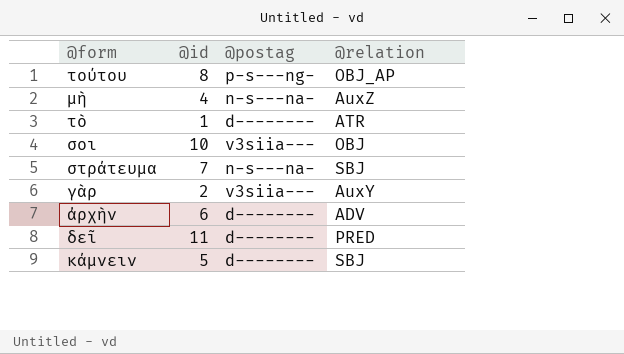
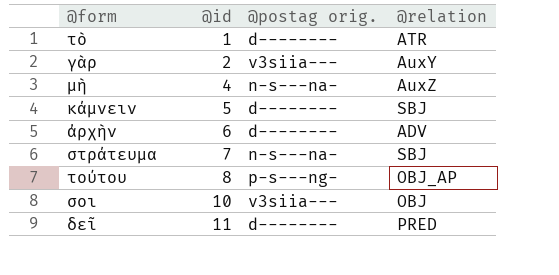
row order: none -> @id ascending
column name: @postag -> @postag orig.

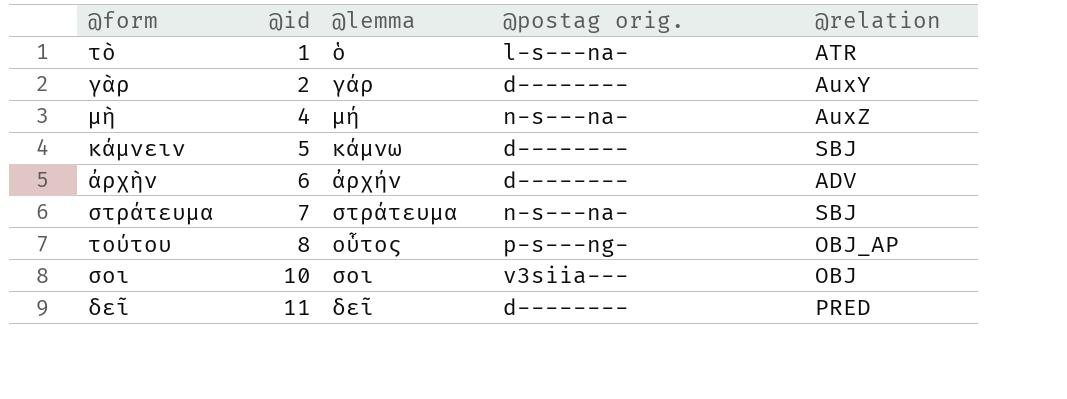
column @lemma | position: none -> 3
τὸ | @postag orig.: d-------- -> l-s---na-
γὰρ | @postag orig.: v3siia--- -> d--------

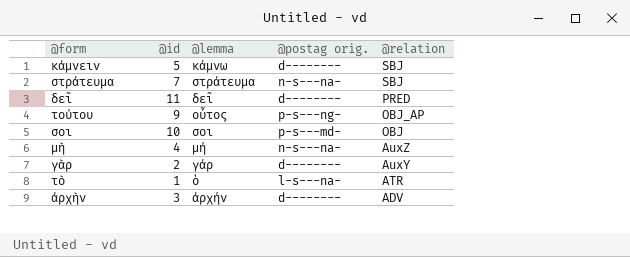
row order: @id ascending -> @relation descending
τούτου | @id: 8 -> 9
σοι | @postag orig.: v3siia--- -> p-s---md-
ἀρχὴν | @id: 6 -> 3

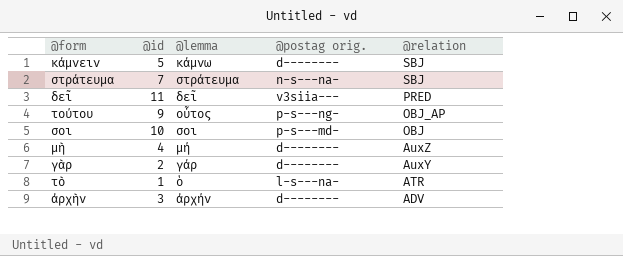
δεῖ | @postag orig.: d-------- -> v3siia---
μὴ | @postag orig.: n-s---na- -> d--------

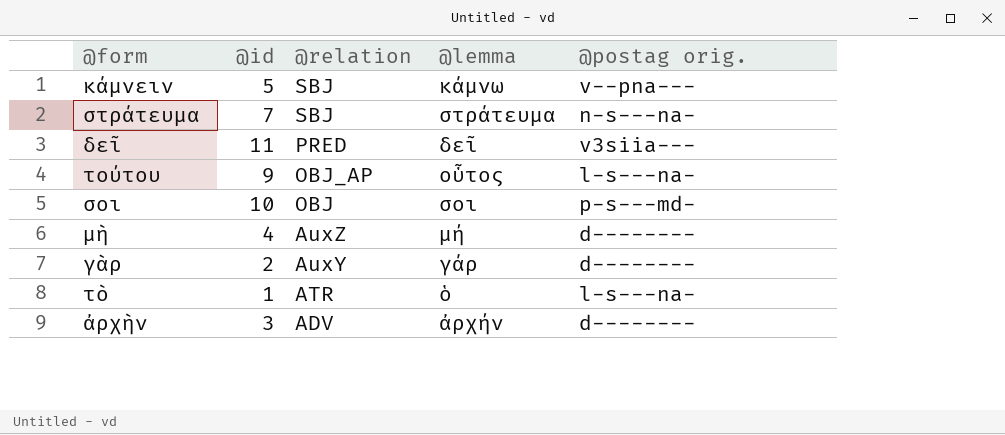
column @relation | position: 5 -> 3
κάμνειν | @postag orig.: d-------- -> v--pna---
τούτου | @postag orig.: p-s---ng- -> l-s---na-

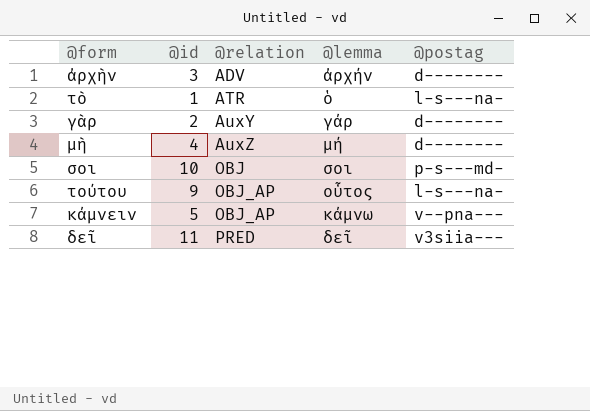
row order: @relation descending -> @relation ascending
column name: @postag orig. -> @postag
row στράτευμα: 7 | SBJ | στράτευμα | n-s---na- -> none
κάμνειν | @relation: SBJ -> OBJ_AP

